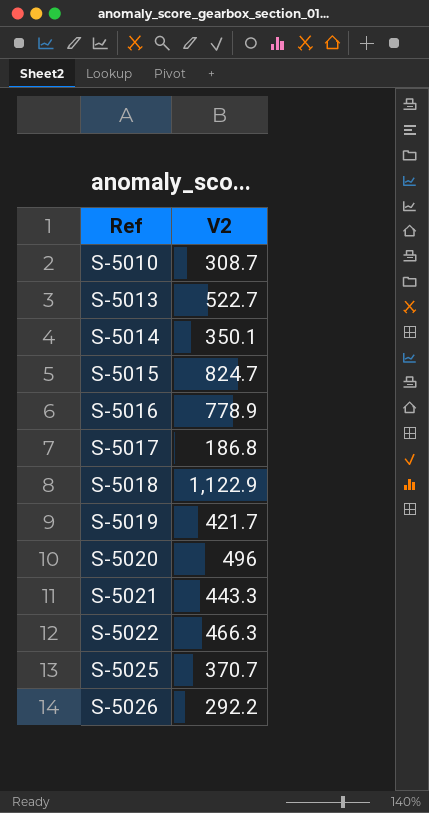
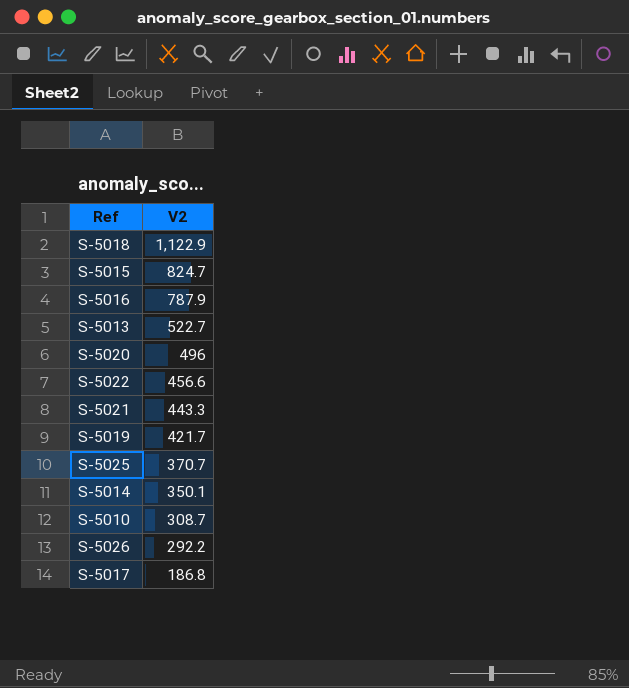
row order: Ref ascending -> V2 descending
S-5016 | V2: 778.9 -> 787.9
S-5022 | V2: 466.3 -> 456.6

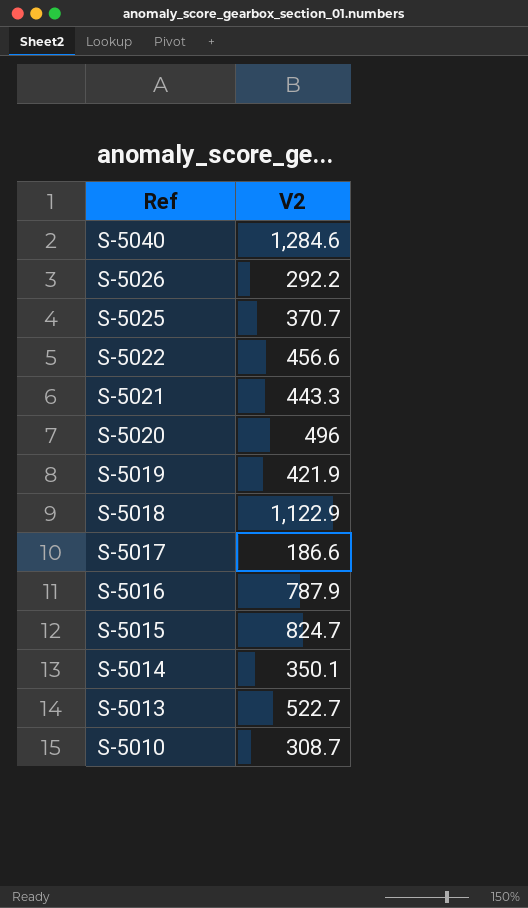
row order: V2 descending -> Ref descending
row S-5040: none -> 1,284.6
S-5019 | V2: 421.7 -> 421.9
S-5017 | V2: 186.8 -> 186.6

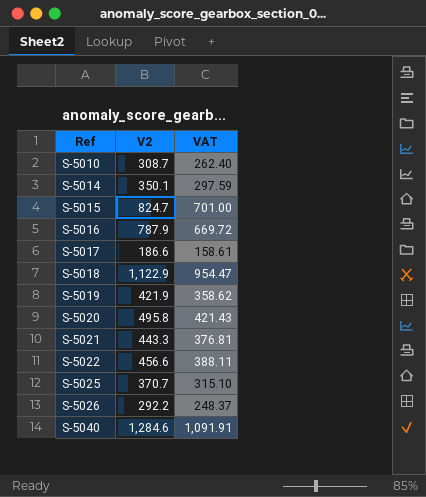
row order: Ref descending -> Ref ascending
column VAT | formula: none -> [V2] * 0.85
row S-5013: 522.7 -> none
S-5020 | V2: 496 -> 495.8

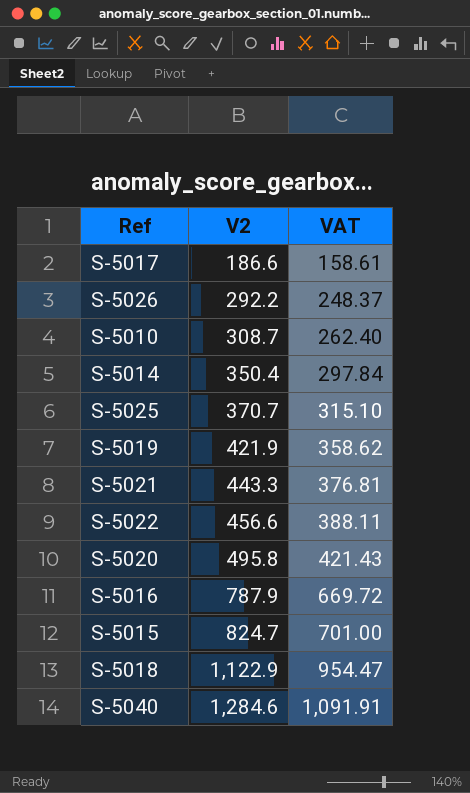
row order: Ref ascending -> V2 ascending
S-5014 | V2: 350.1 -> 350.4
S-5014 | VAT: 297.59 -> 297.84

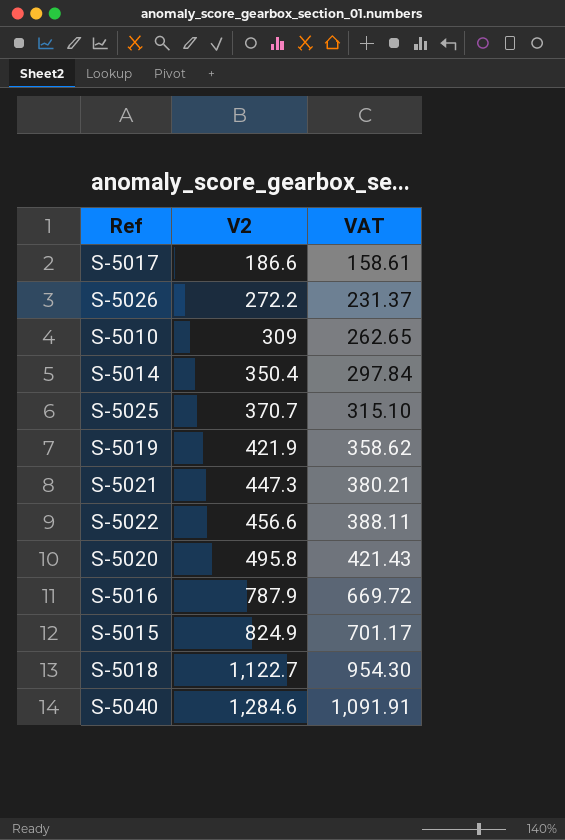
S-5026 | V2: 292.2 -> 272.2
S-5026 | VAT: 248.37 -> 231.37
S-5010 | V2: 308.7 -> 309
S-5010 | VAT: 262.40 -> 262.65
S-5021 | V2: 443.3 -> 447.3
S-5021 | VAT: 376.81 -> 380.21
S-5015 | V2: 824.7 -> 824.9
S-5015 | VAT: 701.00 -> 701.17
S-5018 | V2: 1,122.9 -> 1,122.7
S-5018 | VAT: 954.47 -> 954.30

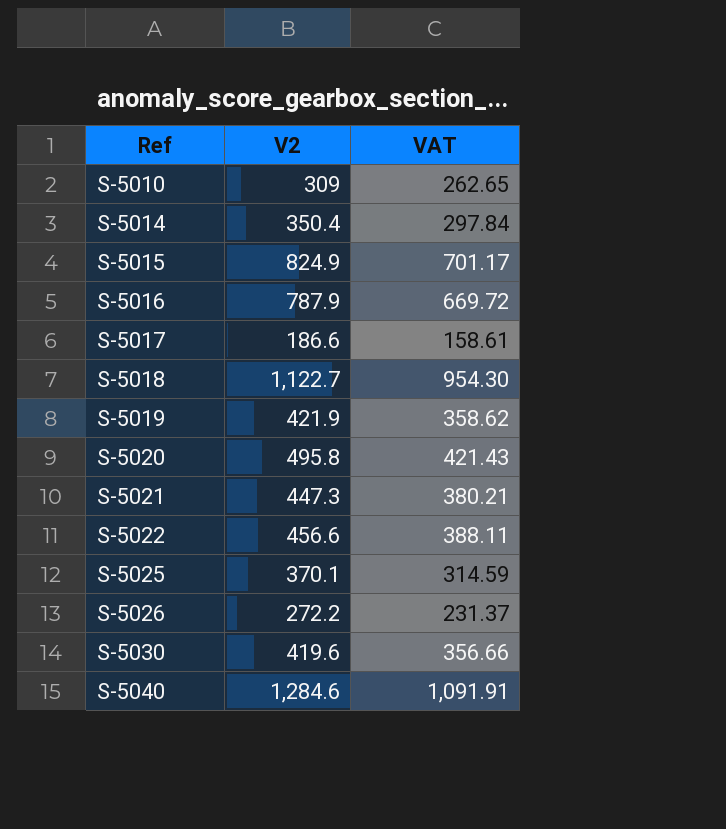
row order: V2 ascending -> Ref ascending
S-5025 | V2: 370.7 -> 370.1
S-5025 | VAT: 315.10 -> 314.59
row S-5030: none -> 419.6 | 356.66

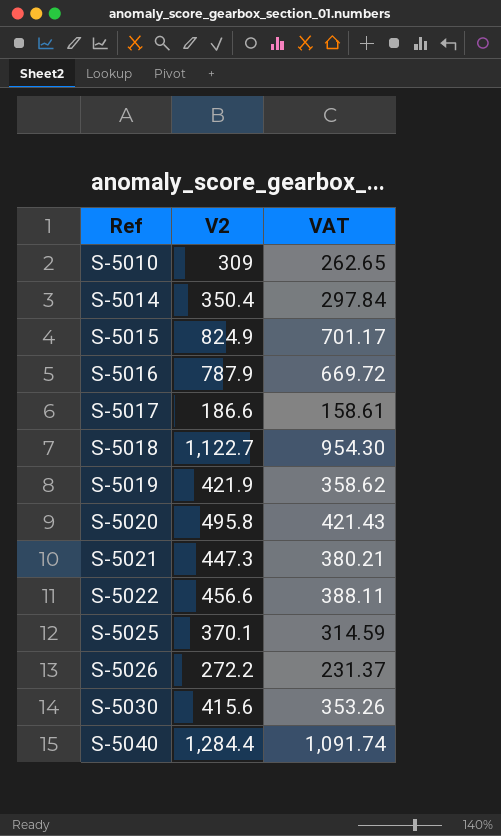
S-5030 | V2: 419.6 -> 415.6
S-5030 | VAT: 356.66 -> 353.26
S-5040 | V2: 1,284.6 -> 1,284.4
S-5040 | VAT: 1,091.91 -> 1,091.74

